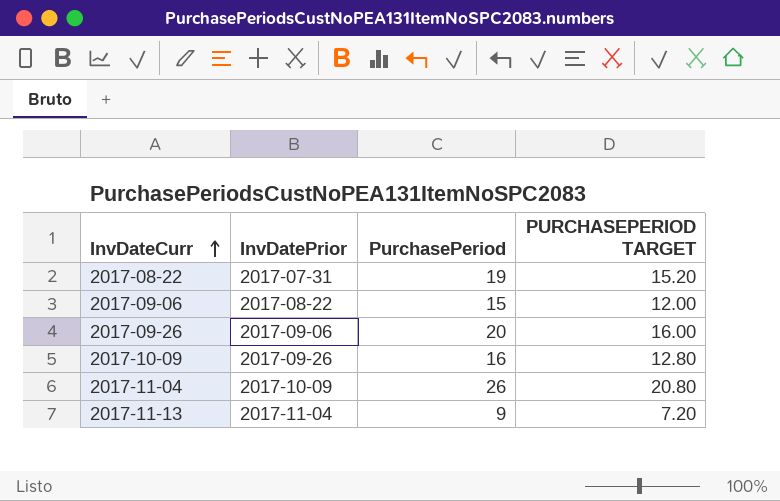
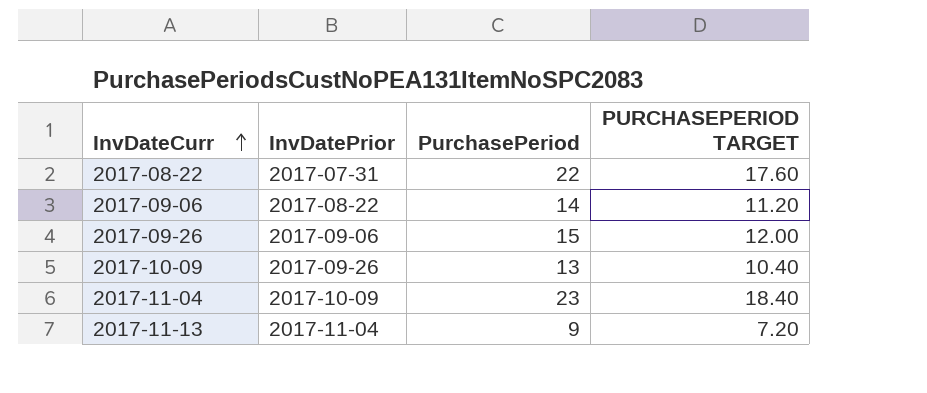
2017-08-22 | PurchasePeriod: 19 -> 22
2017-08-22 | PURCHASEPERIOD TARGET: 15.20 -> 17.60
2017-09-06 | PurchasePeriod: 15 -> 14
2017-09-06 | PURCHASEPERIOD TARGET: 12.00 -> 11.20
2017-09-26 | PurchasePeriod: 20 -> 15
2017-09-26 | PURCHASEPERIOD TARGET: 16.00 -> 12.00
2017-10-09 | PurchasePeriod: 16 -> 13
2017-10-09 | PURCHASEPERIOD TARGET: 12.80 -> 10.40
2017-11-04 | PurchasePeriod: 26 -> 23
2017-11-04 | PURCHASEPERIOD TARGET: 20.80 -> 18.40

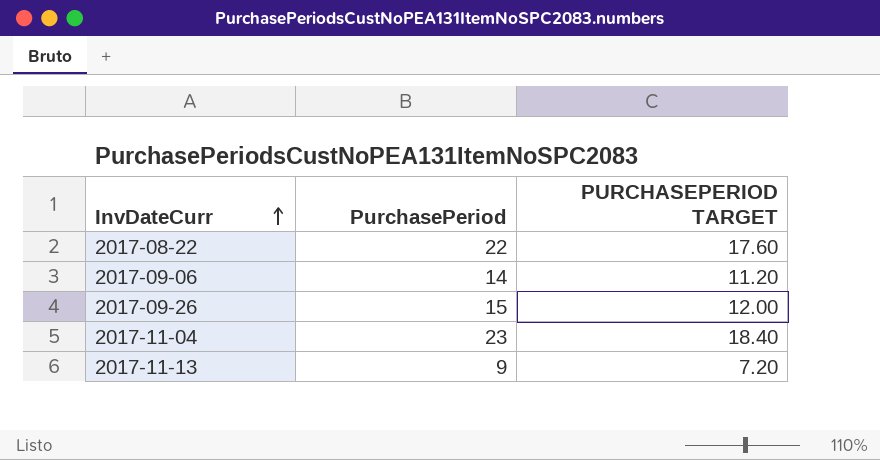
column InvDatePrior | position: 2 -> none
row 2017-10-09: 2017-09-26 | 13 | 10.40 -> none

